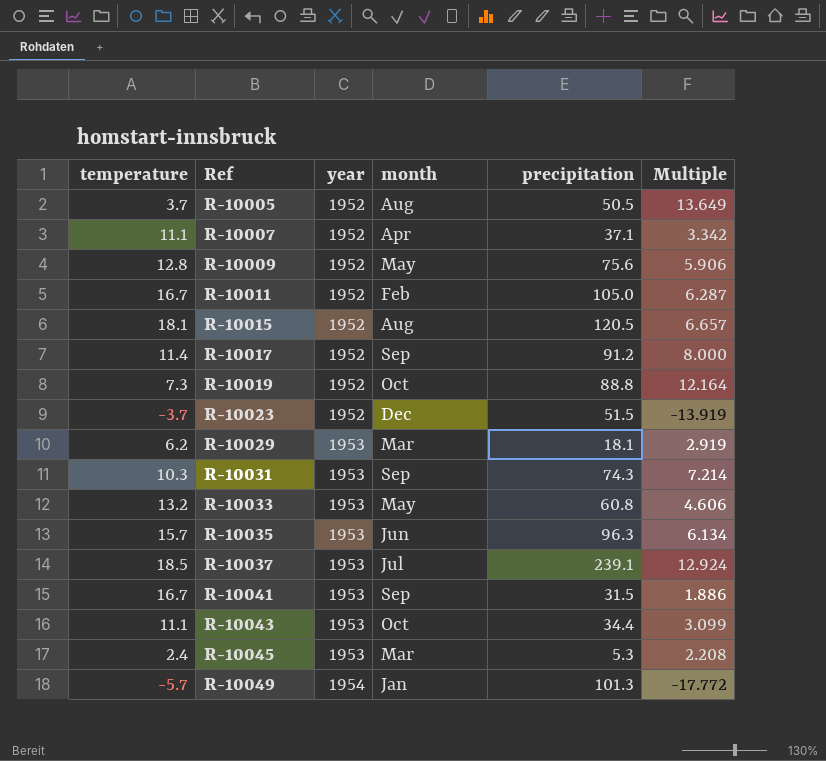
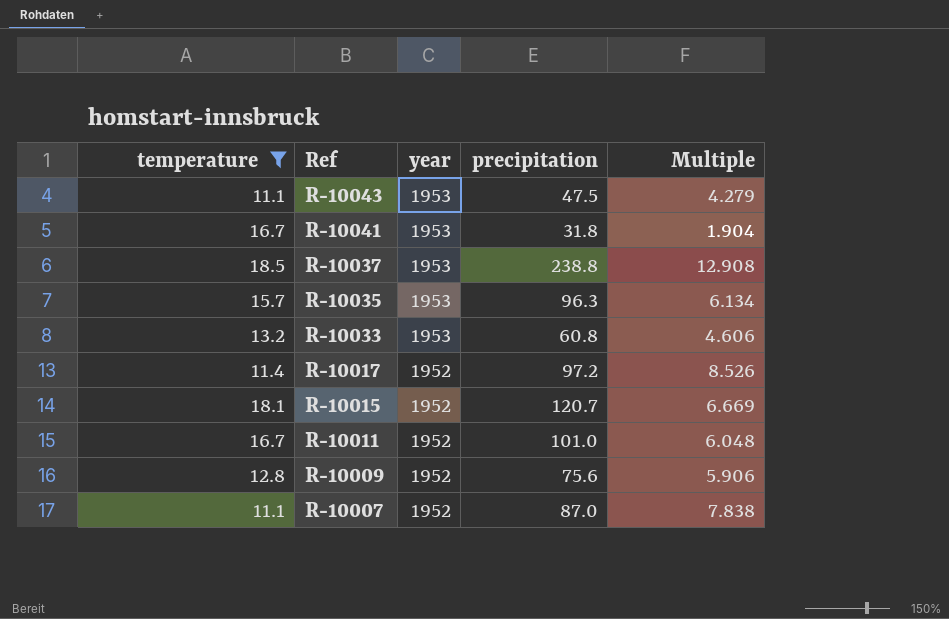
filter: none -> temperature >= 11.1
row order: Ref ascending -> Ref descending
column month | position: 4 -> none
R-10043 | precipitation: 34.4 -> 47.5
R-10043 | Multiple: 3.099 -> 4.279
R-10041 | precipitation: 31.5 -> 31.8
R-10041 | Multiple: 1.886 -> 1.904
R-10037 | precipitation: 239.1 -> 238.8
R-10037 | Multiple: 12.924 -> 12.908
R-10017 | precipitation: 91.2 -> 97.2
R-10017 | Multiple: 8.000 -> 8.526
R-10015 | precipitation: 120.5 -> 120.7
R-10015 | Multiple: 6.657 -> 6.669
R-10011 | precipitation: 105.0 -> 101.0
R-10011 | Multiple: 6.287 -> 6.048
R-10007 | precipitation: 37.1 -> 87.0
R-10007 | Multiple: 3.342 -> 7.838

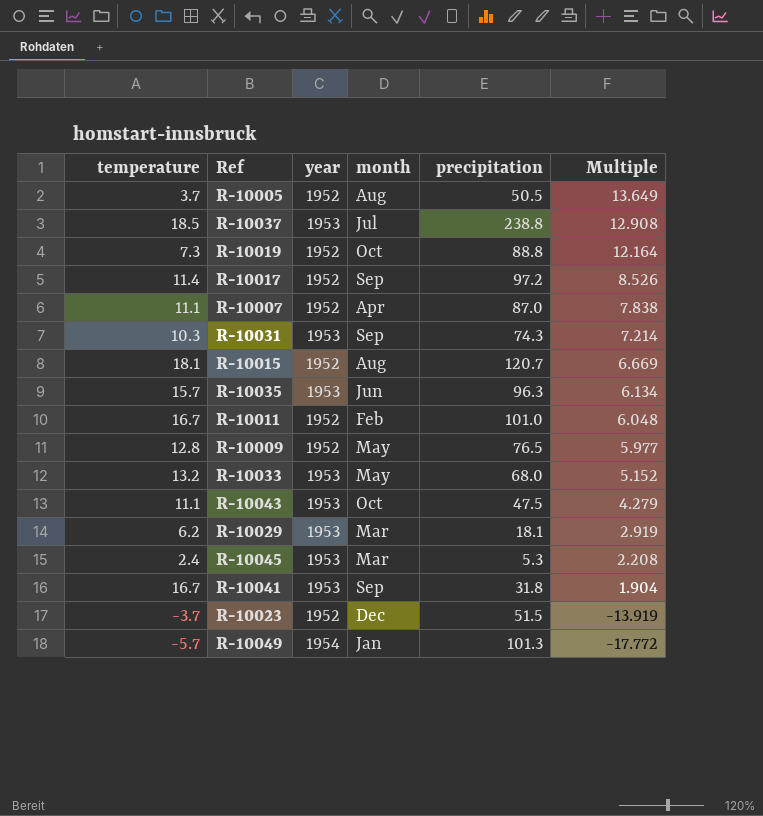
filter: temperature >= 11.1 -> none
row order: Ref descending -> Multiple descending
column month | position: none -> 4
R-10009 | precipitation: 75.6 -> 76.5
R-10009 | Multiple: 5.906 -> 5.977
R-10033 | precipitation: 60.8 -> 68.0
R-10033 | Multiple: 4.606 -> 5.152

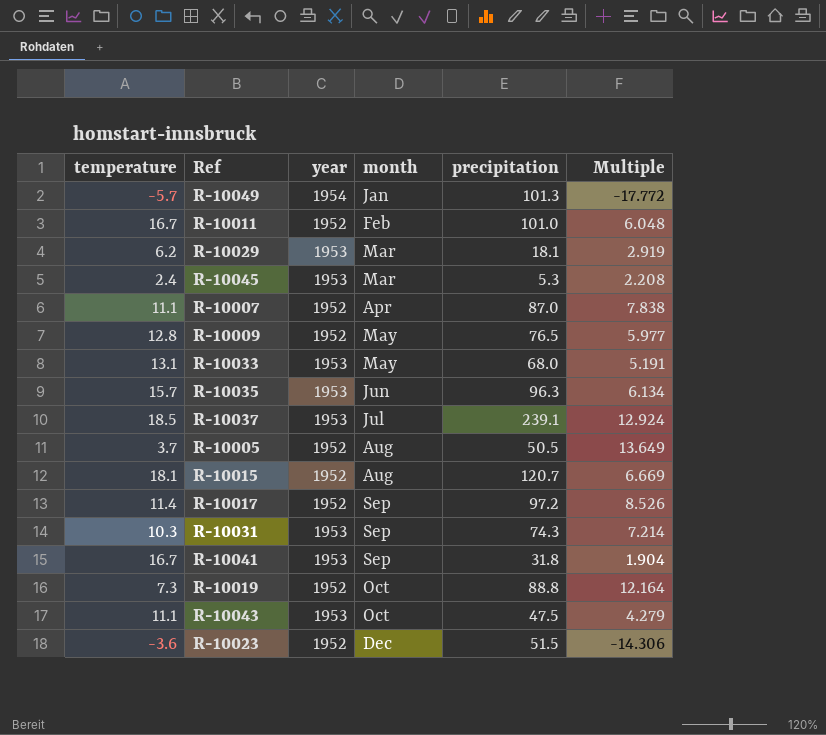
row order: Multiple descending -> month ascending
R-10033 | temperature: 13.2 -> 13.1
R-10033 | Multiple: 5.152 -> 5.191
R-10037 | precipitation: 238.8 -> 239.1
R-10037 | Multiple: 12.908 -> 12.924
R-10023 | temperature: -3.7 -> -3.6
R-10023 | Multiple: -13.919 -> -14.306

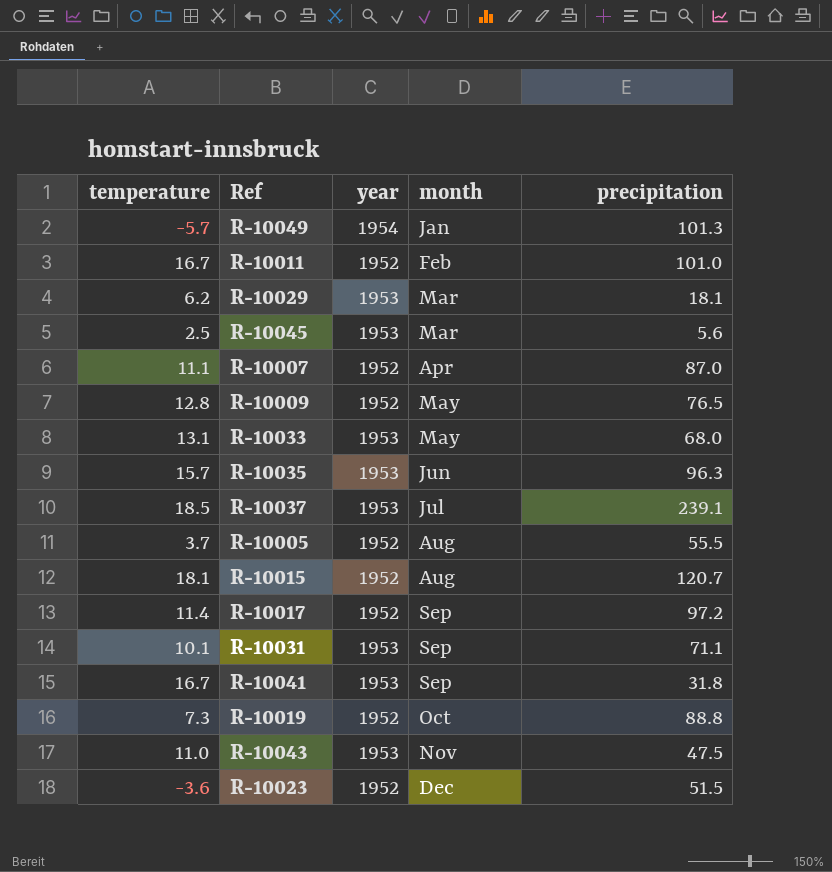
column Multiple | formula: [precipitation] / [temperature] -> none
R-10045 | temperature: 2.4 -> 2.5
R-10045 | precipitation: 5.3 -> 5.6
R-10005 | precipitation: 50.5 -> 55.5
R-10031 | temperature: 10.3 -> 10.1
R-10031 | precipitation: 74.3 -> 71.1
R-10043 | temperature: 11.1 -> 11.0
R-10043 | month: Oct -> Nov

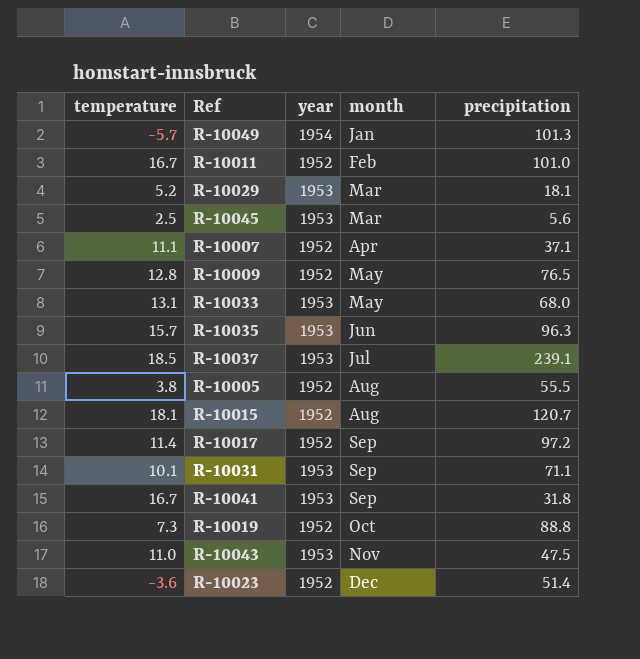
R-10029 | temperature: 6.2 -> 5.2
R-10007 | precipitation: 87.0 -> 37.1
R-10005 | temperature: 3.7 -> 3.8
R-10023 | precipitation: 51.5 -> 51.4

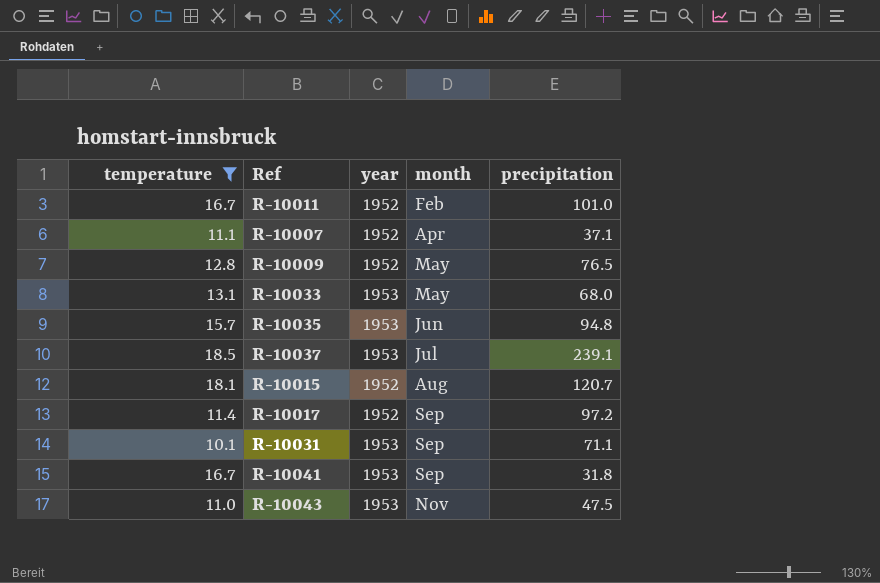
filter: none -> temperature >= 10.1
R-10035 | precipitation: 96.3 -> 94.8

